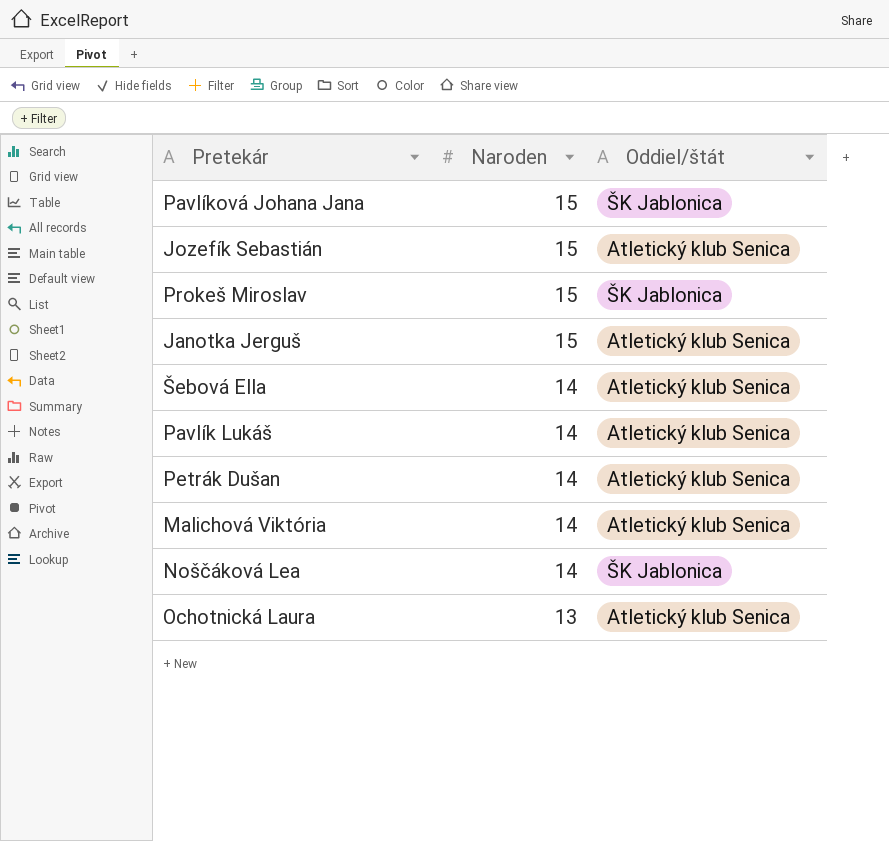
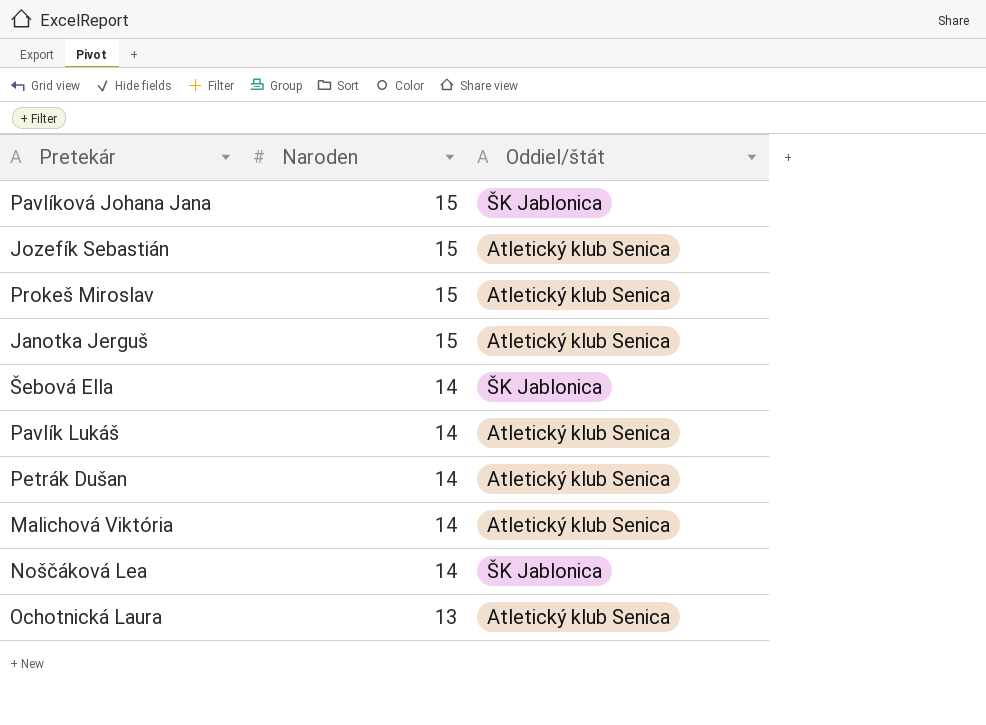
Prokeš Miroslav | Oddiel/štát: ŠK Jablonica -> Atletický klub Senica
Šebová Ella | Oddiel/štát: Atletický klub Senica -> ŠK Jablonica

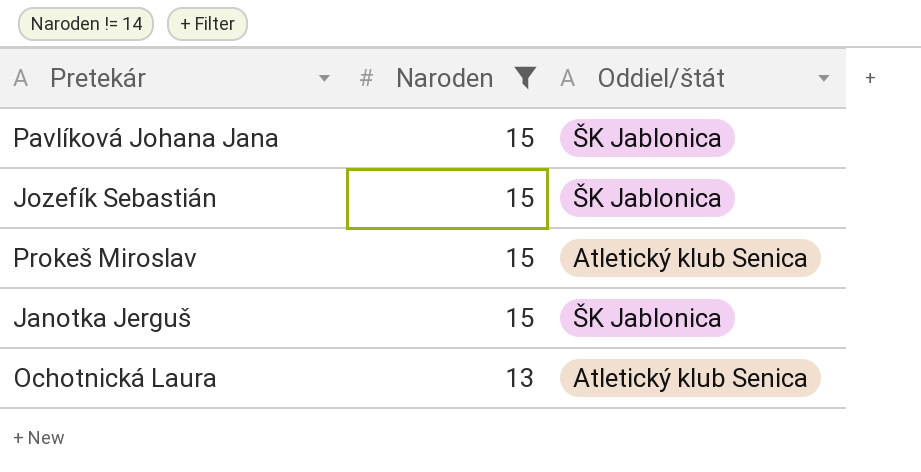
filter: none -> Naroden != 14
Jozefík Sebastián | Oddiel/štát: Atletický klub Senica -> ŠK Jablonica
Janotka Jerguš | Oddiel/štát: Atletický klub Senica -> ŠK Jablonica

